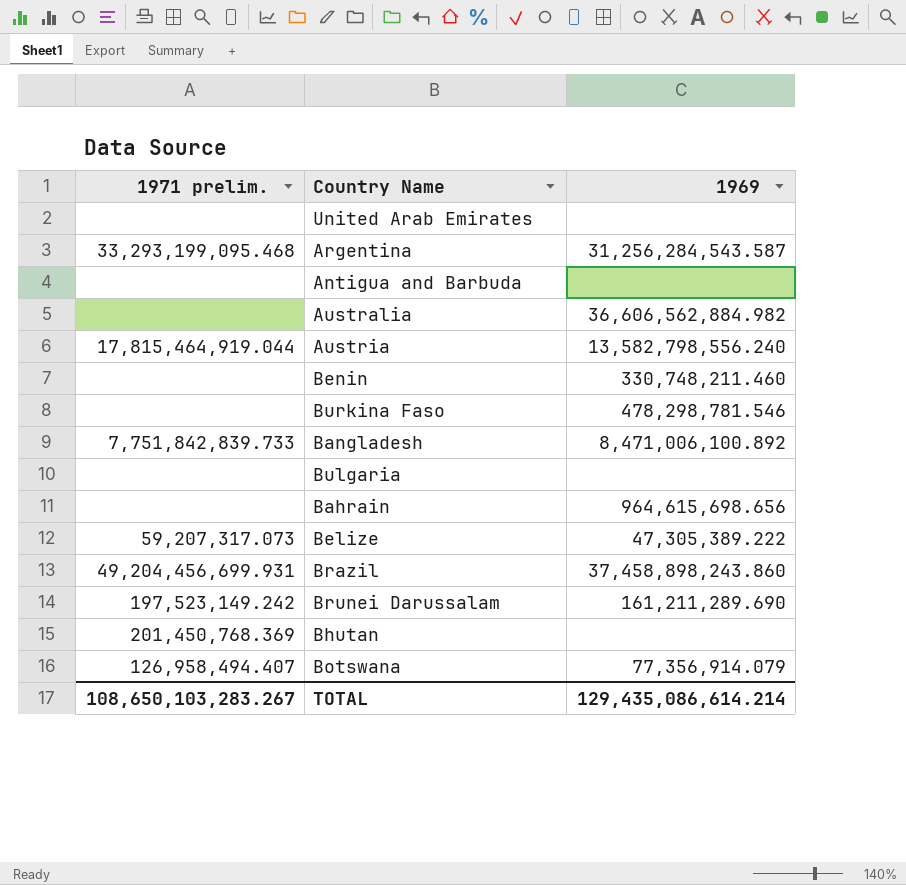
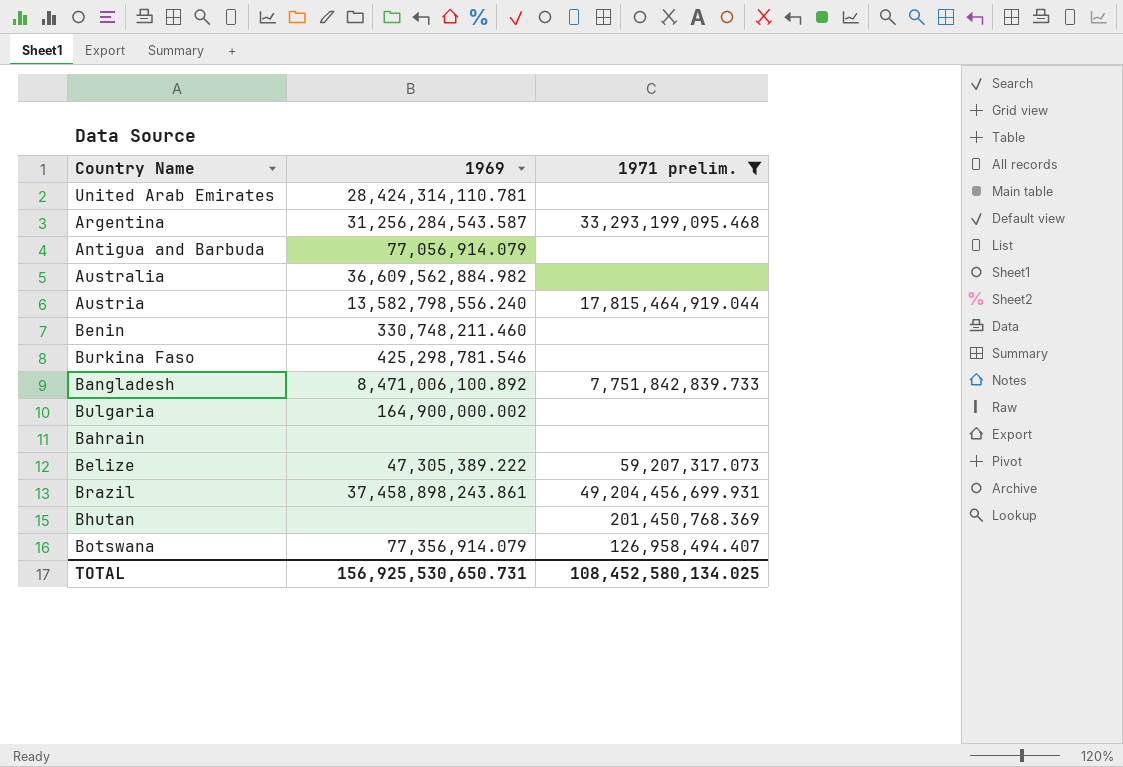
filter: none -> 1971 prelim. != 197,523,149.242
column 1971 prelim. | position: 1 -> 3
United Arab Emirates | 1969: none -> 28,424,314,110.781
Antigua and Barbuda | 1969: none -> 77,056,914.079
Australia | 1969: 36,606,562,884.982 -> 36,609,562,884.982
Burkina Faso | 1969: 478,298,781.546 -> 425,298,781.546
Bulgaria | 1969: none -> 164,900,000.002
Bahrain | 1969: 964,615,698.656 -> none
Brazil | 1969: 37,458,898,243.860 -> 37,458,898,243.861
TOTAL | 1969: 129,435,086,614.214 -> 156,925,530,650.731
TOTAL | 1971 prelim.: 108,650,103,283.267 -> 108,452,580,134.025

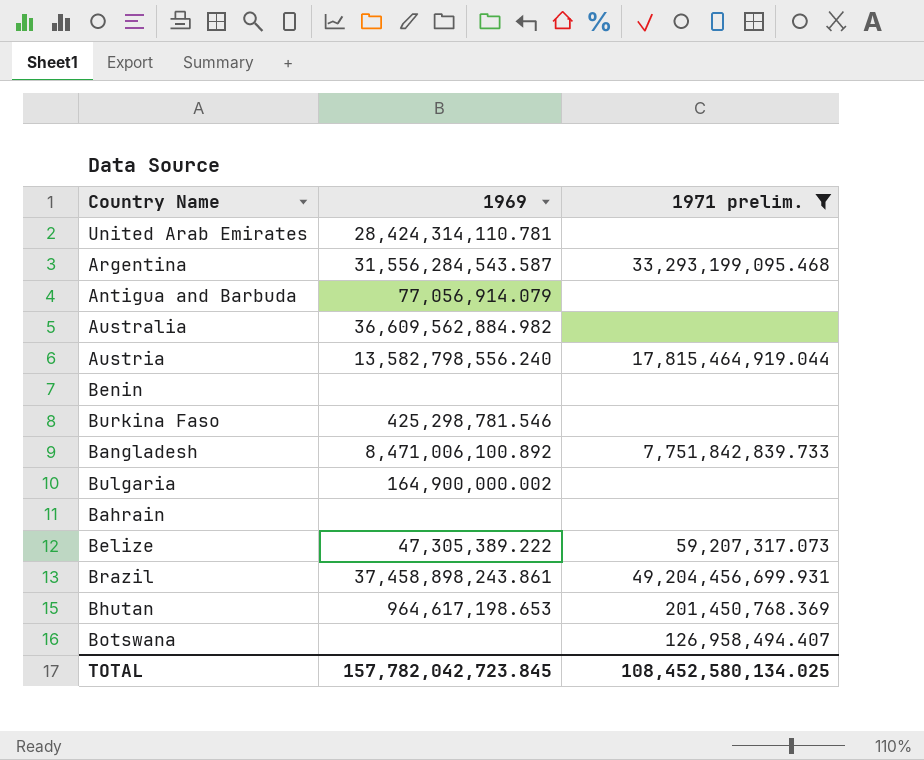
Argentina | 1969: 31,256,284,543.587 -> 31,556,284,543.587
Benin | 1969: 330,748,211.460 -> none
Bhutan | 1969: none -> 964,617,198.653
Botswana | 1969: 77,356,914.079 -> none
TOTAL | 1969: 156,925,530,650.731 -> 157,782,042,723.845

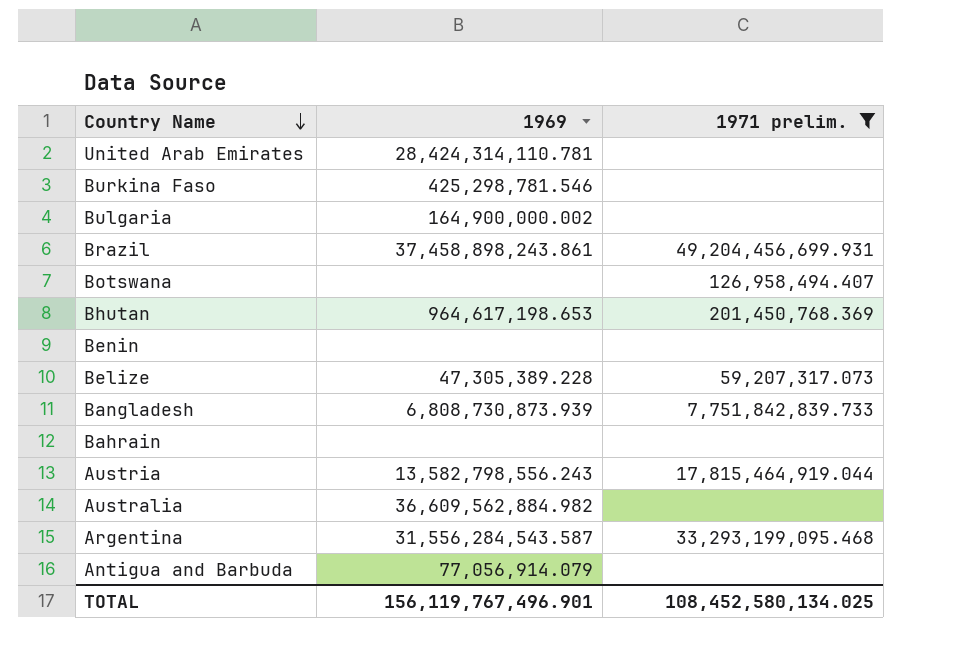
row order: none -> Country Name descending
Belize | 1969: 47,305,389.222 -> 47,305,389.228
Bangladesh | 1969: 8,471,006,100.892 -> 6,808,730,873.939
Austria | 1969: 13,582,798,556.240 -> 13,582,798,556.243
TOTAL | 1969: 157,782,042,723.845 -> 156,119,767,496.901

